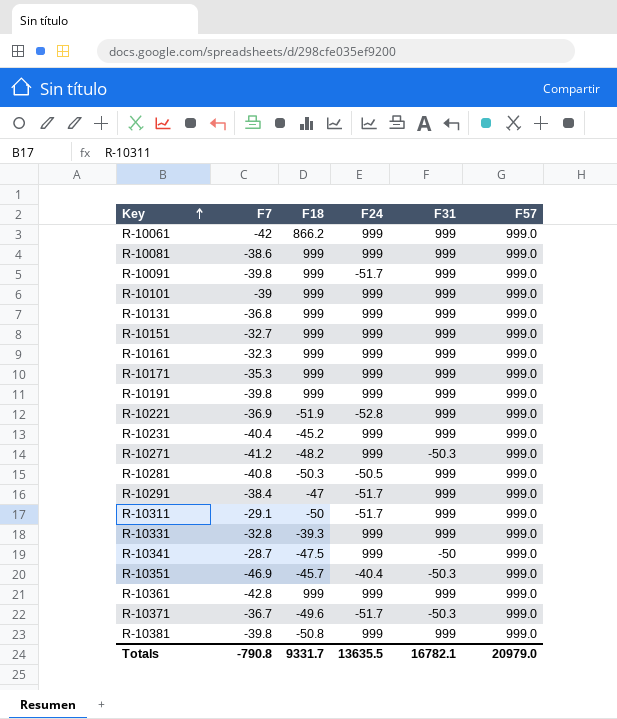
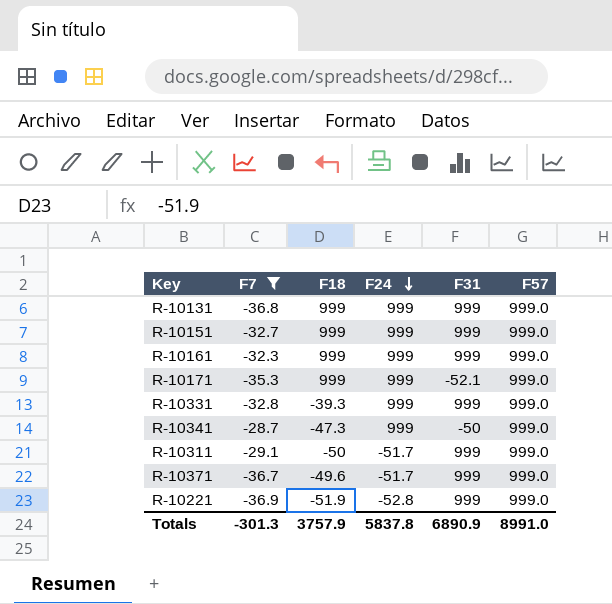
filter: none -> F7 >= -36.9
row order: Key ascending -> F24 descending
R-10171 | F31: 999 -> -52.1
R-10341 | F18: -47.5 -> -47.3
R-10371 | F31: -50.3 -> 999
Totals | F7: -790.8 -> -301.3
Totals | F18: 9331.7 -> 3757.9
Totals | F24: 13635.5 -> 5837.8
Totals | F31: 16782.1 -> 6890.9
Totals | F57: 20979.0 -> 8991.0

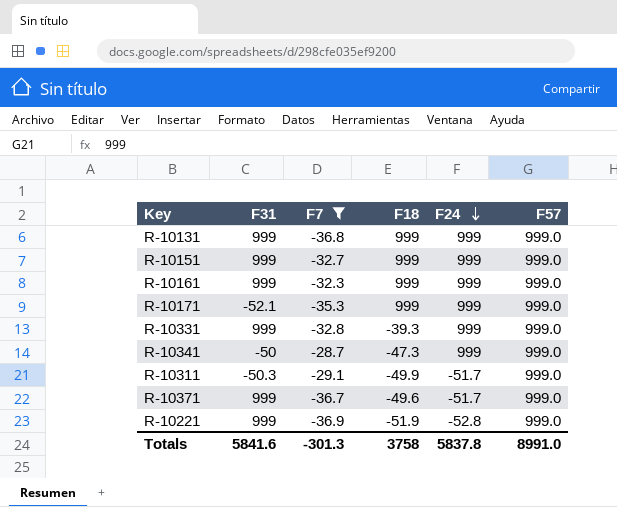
column F31 | position: 5 -> 2
R-10311 | F31: 999 -> -50.3
R-10311 | F18: -50 -> -49.9
Totals | F31: 6890.9 -> 5841.6
Totals | F18: 3757.9 -> 3758

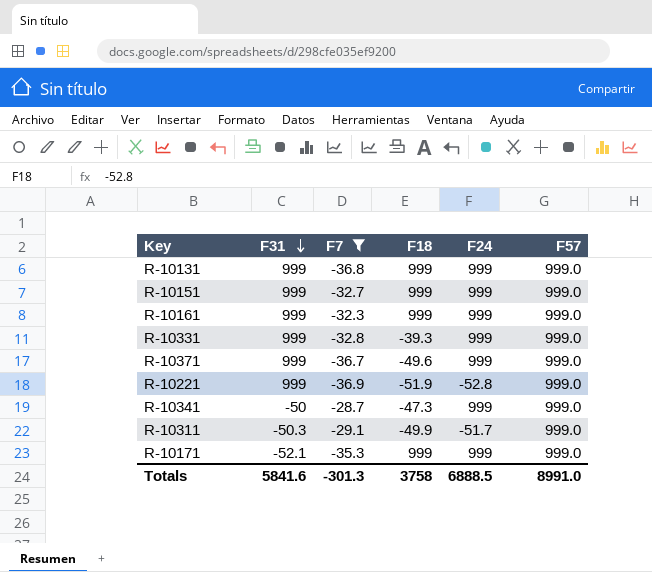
row order: F24 descending -> F31 descending
R-10371 | F24: -51.7 -> 999
Totals | F24: 5837.8 -> 6888.5

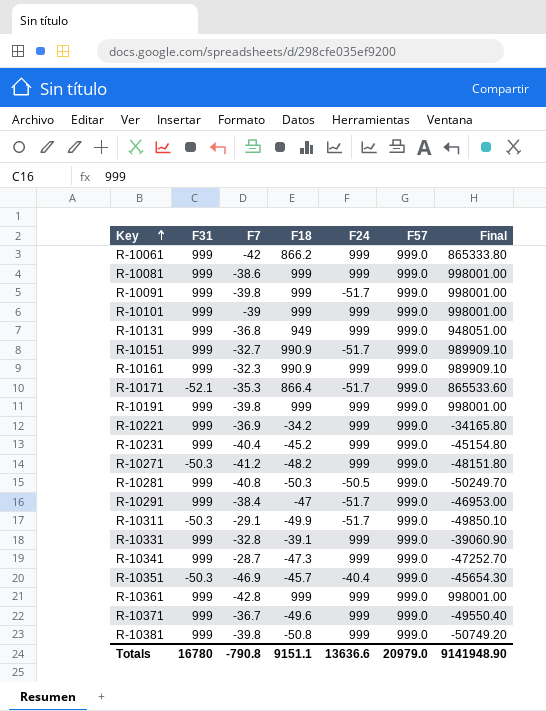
filter: F7 >= -36.9 -> none
row order: F31 descending -> Key ascending
column Final | formula: none -> [F18] * [F57]
R-10131 | F18: 999 -> 949
R-10151 | F18: 999 -> 990.9
R-10151 | F24: 999 -> -51.7
R-10161 | F18: 999 -> 990.9
R-10171 | F18: 999 -> 866.4
R-10171 | F24: 999 -> -51.7
R-10221 | F18: -51.9 -> -34.2
R-10221 | F24: -52.8 -> 999
R-10331 | F18: -39.3 -> -39.1
R-10341 | F31: -50 -> 999
Totals | F31: 5841.6 -> 16780
Totals | F7: -301.3 -> -790.8
Totals | F18: 3758 -> 9151.1
Totals | F24: 6888.5 -> 13636.6
Totals | F57: 8991.0 -> 20979.0

